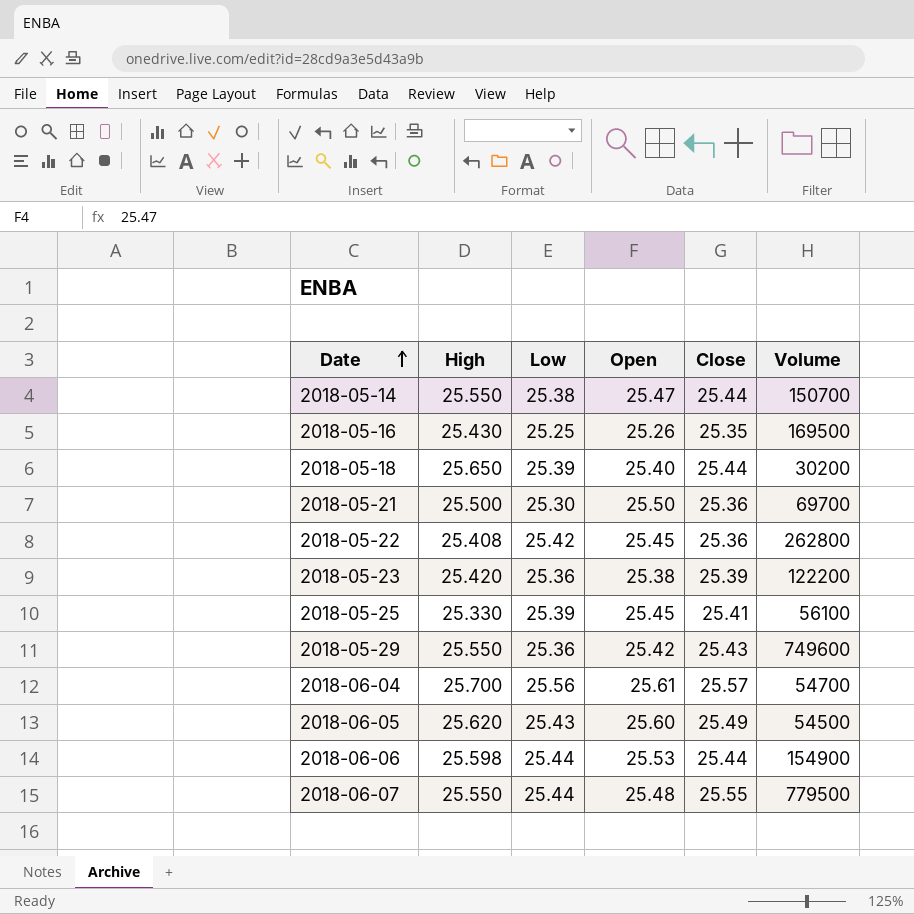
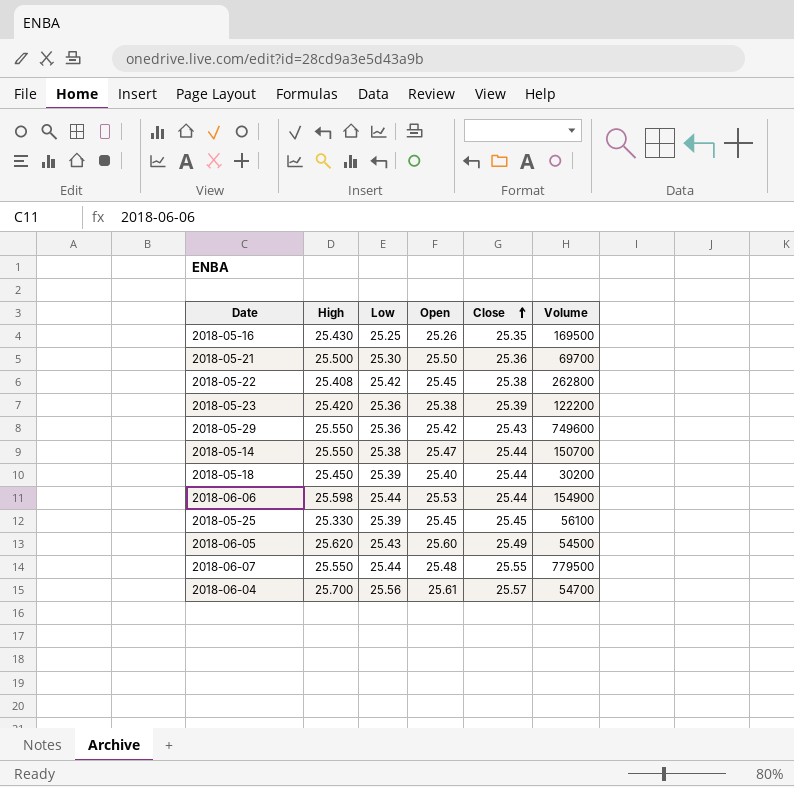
row order: Date ascending -> Close ascending
2018-05-22 | Close: 25.36 -> 25.38
2018-05-18 | High: 25.650 -> 25.450
2018-05-25 | Close: 25.41 -> 25.45

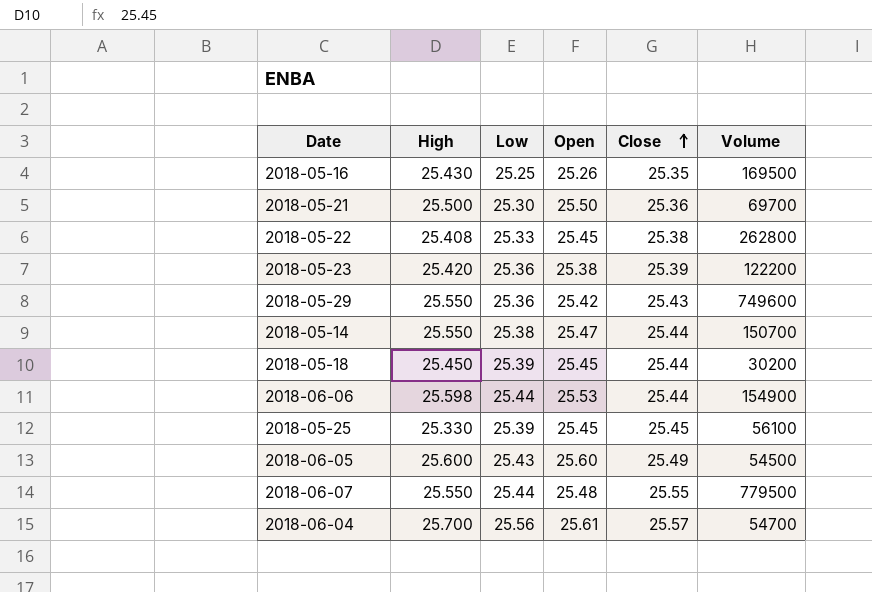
2018-05-22 | Low: 25.42 -> 25.33
2018-05-18 | Open: 25.40 -> 25.45
2018-06-05 | High: 25.620 -> 25.600

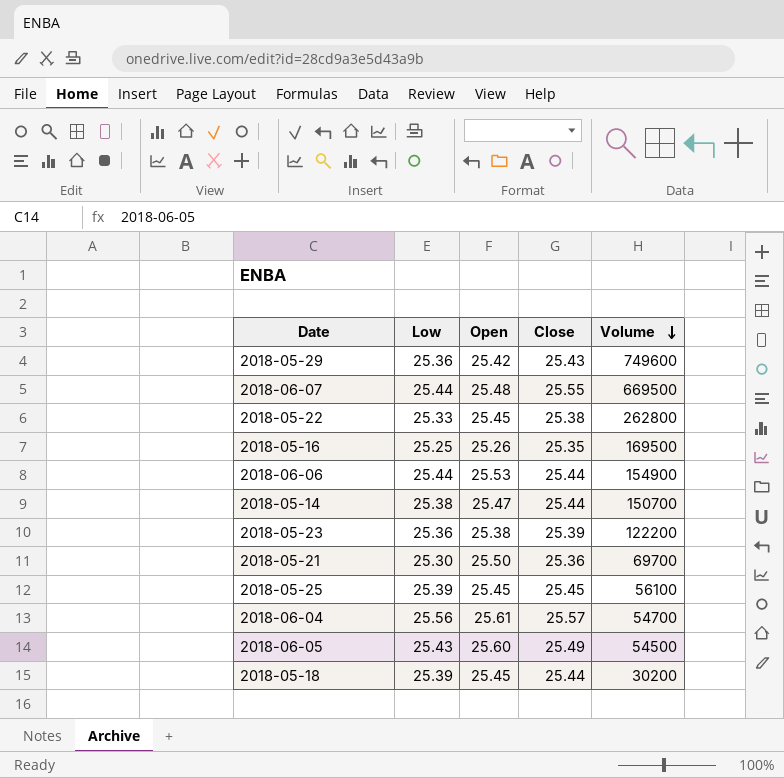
row order: Close ascending -> Volume descending
column High | position: 2 -> none
2018-06-07 | Volume: 779500 -> 669500

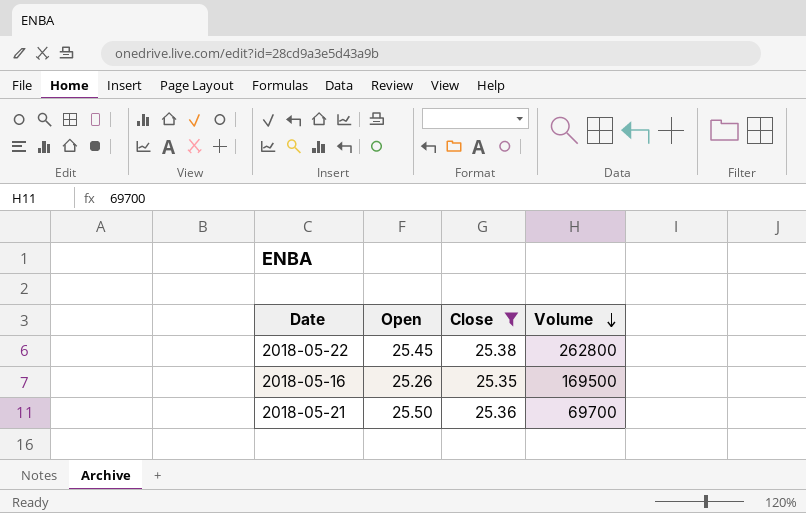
filter: none -> Close <= 25.38
column Low | position: 2 -> none

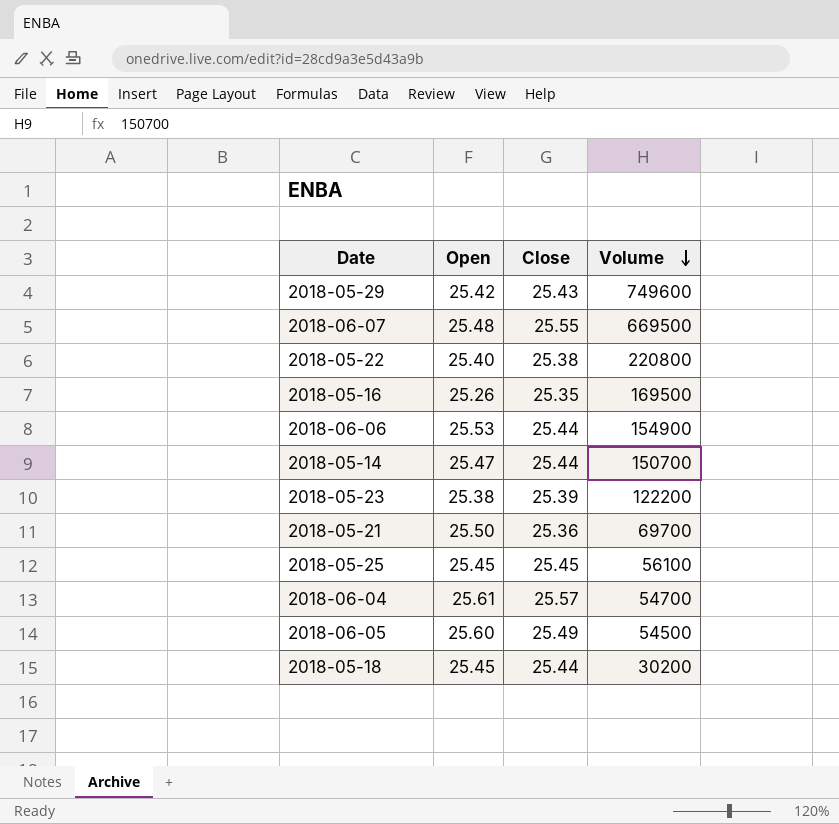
filter: Close <= 25.38 -> none
2018-05-22 | Open: 25.45 -> 25.40
2018-05-22 | Volume: 262800 -> 220800

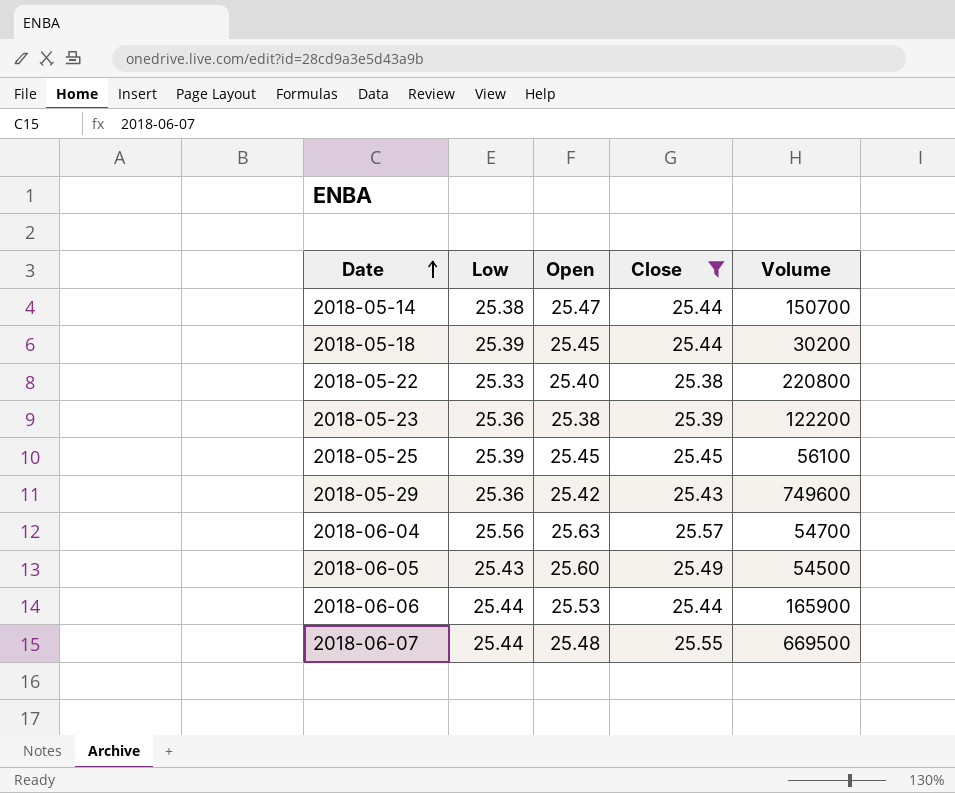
filter: none -> Close >= 25.38
row order: Volume descending -> Date ascending
column Low | position: none -> 2
2018-06-04 | Open: 25.61 -> 25.63
2018-06-06 | Volume: 154900 -> 165900

